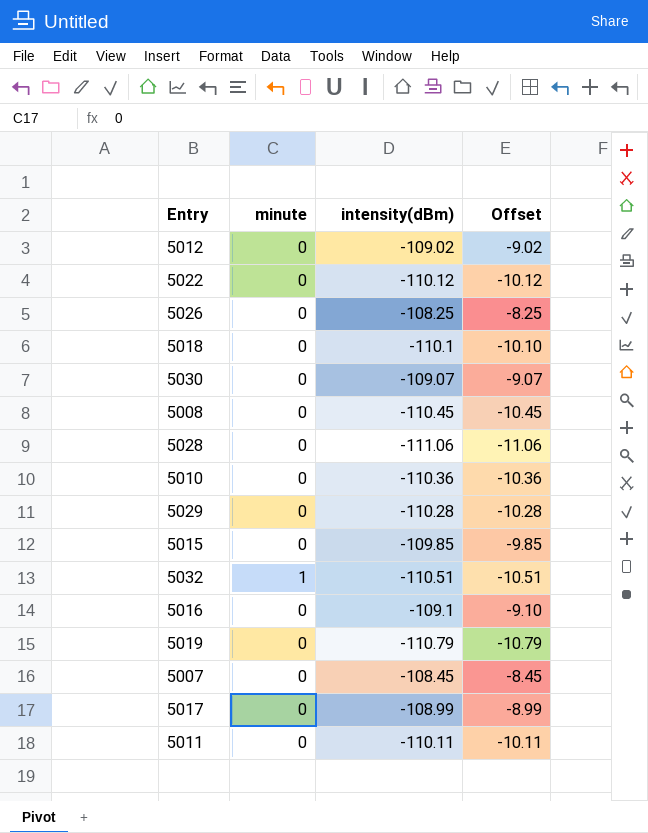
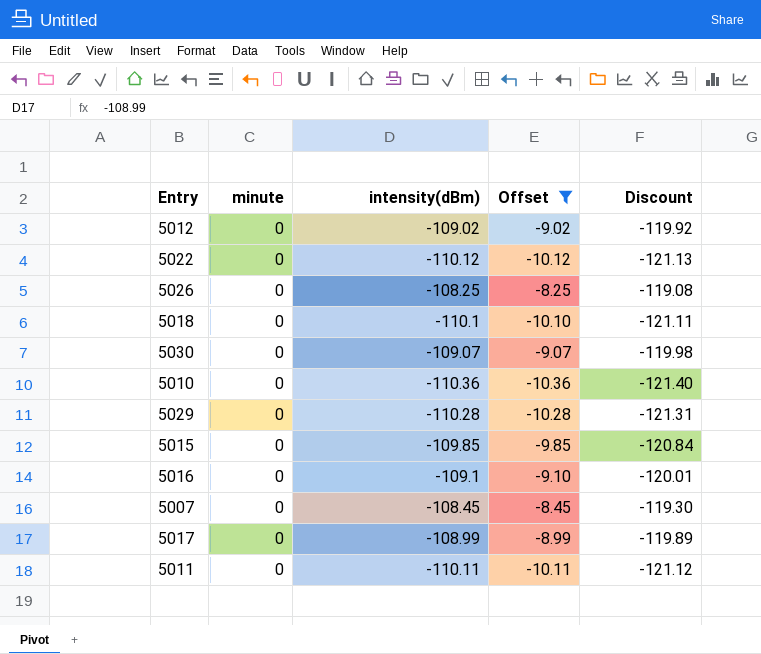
filter: none -> Offset >= -10.36
column Discount | formula: none -> [intensity(dBm)] * 1.1

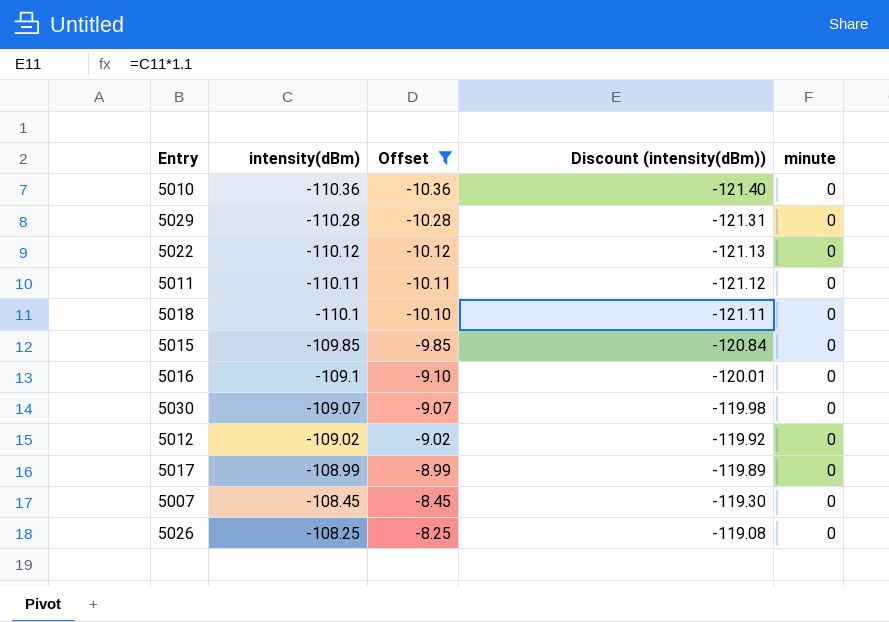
row order: none -> intensity(dBm) ascending
column name: Discount -> Discount (intensity(dBm))
column minute | position: 2 -> 5

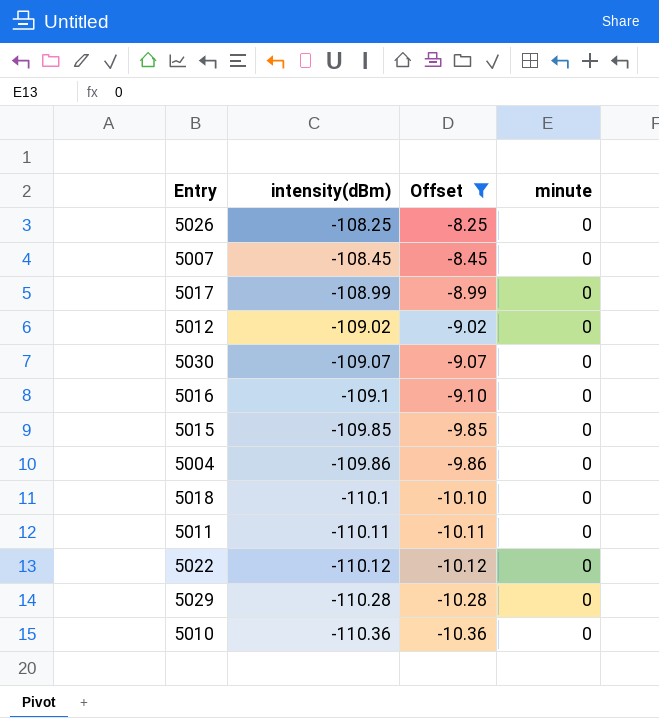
row order: intensity(dBm) ascending -> intensity(dBm) descending
column Discount (intensity(dBm)) | formula: [intensity(dBm)] * 1.1 -> none
row 5004: none -> -109.86 | -9.86 | 0

